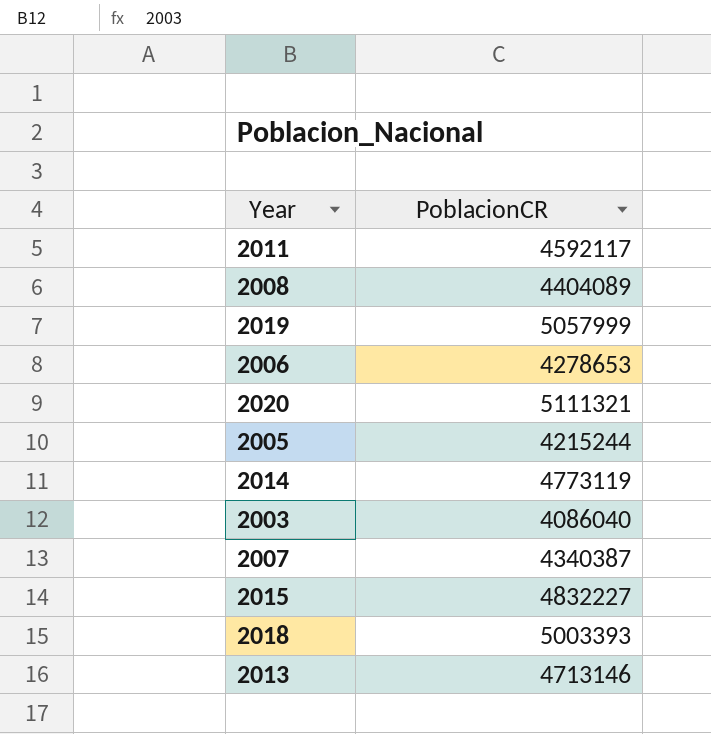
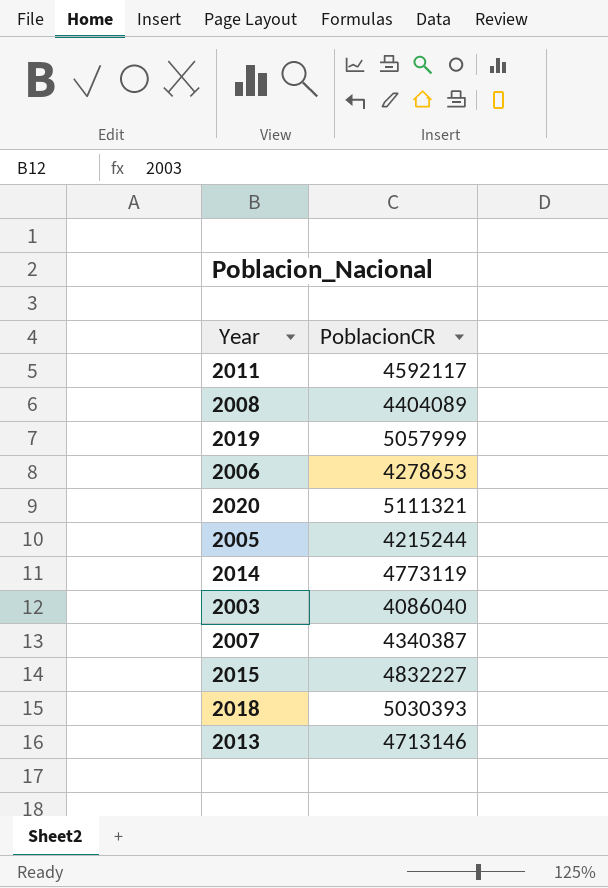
2018 | PoblacionCR: 5003393 -> 5030393

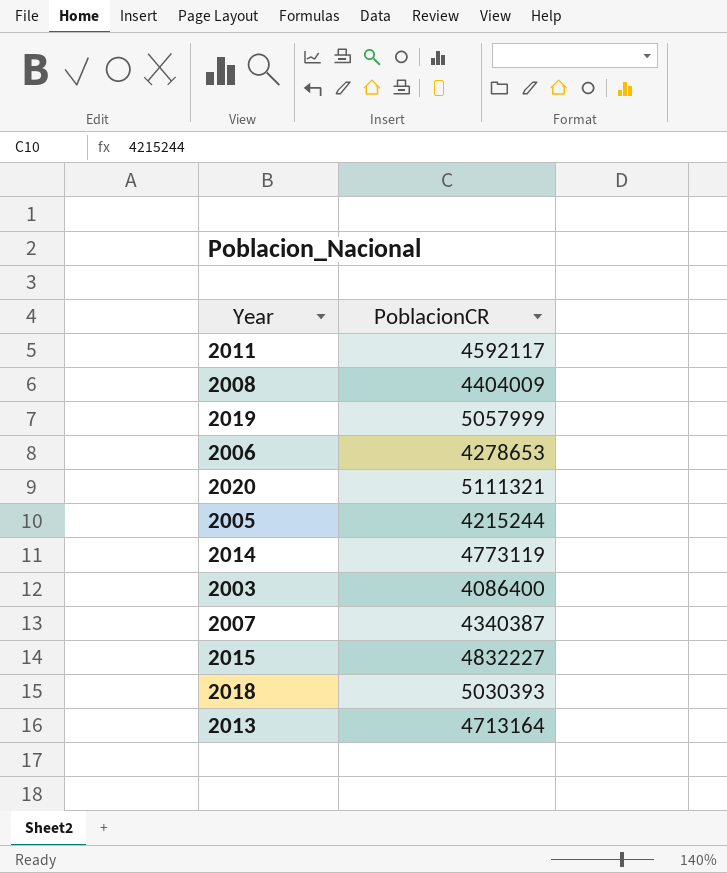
2008 | PoblacionCR: 4404089 -> 4404009
2003 | PoblacionCR: 4086040 -> 4086400
2013 | PoblacionCR: 4713146 -> 4713164

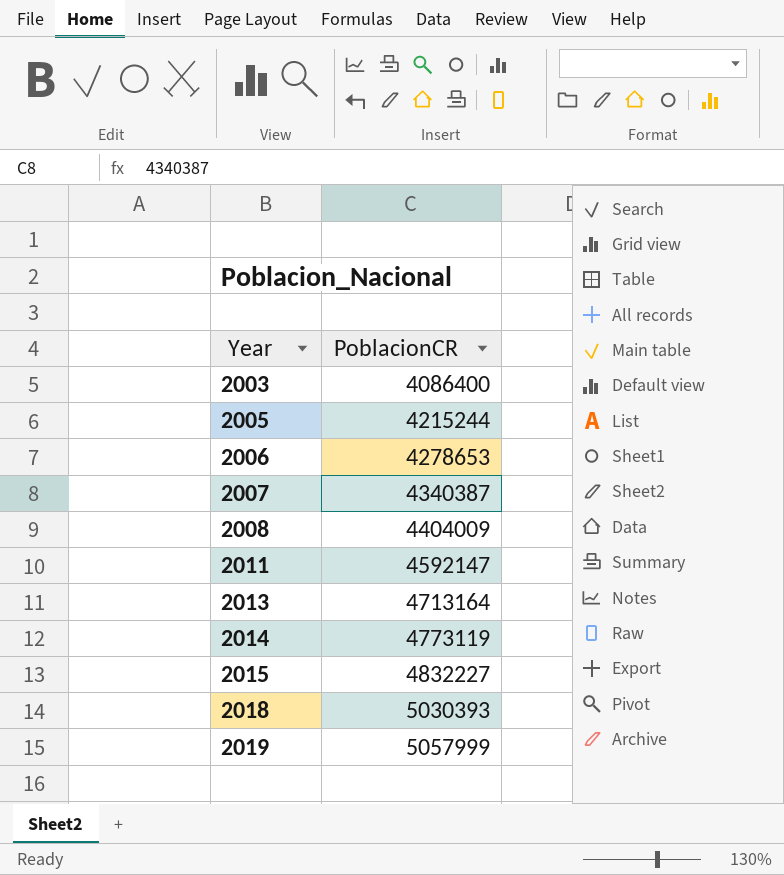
row order: none -> Year ascending
row 2020: 5111321 -> none
2011 | PoblacionCR: 4592117 -> 4592147

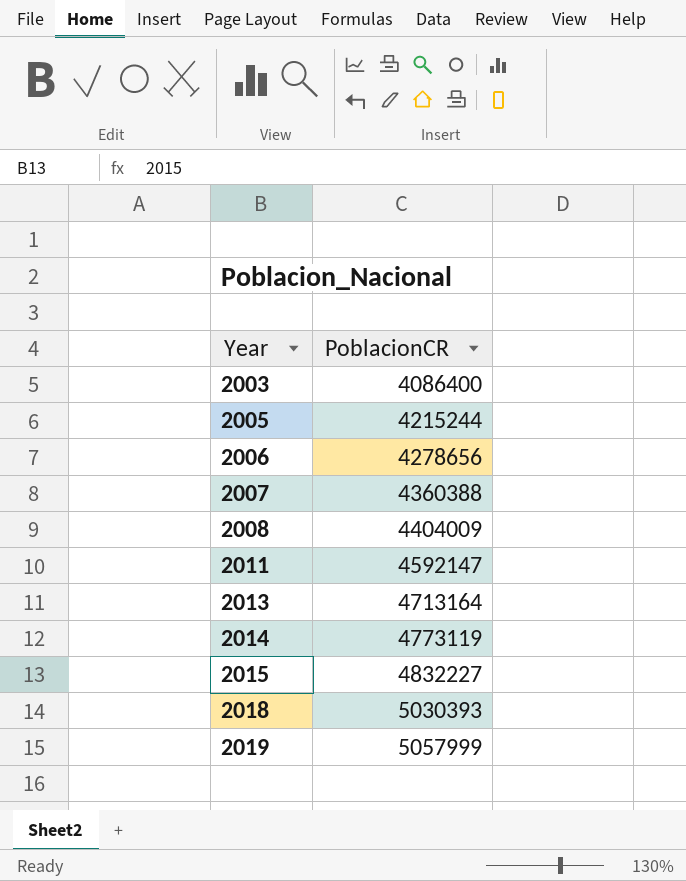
2006 | PoblacionCR: 4278653 -> 4278656
2007 | PoblacionCR: 4340387 -> 4360388

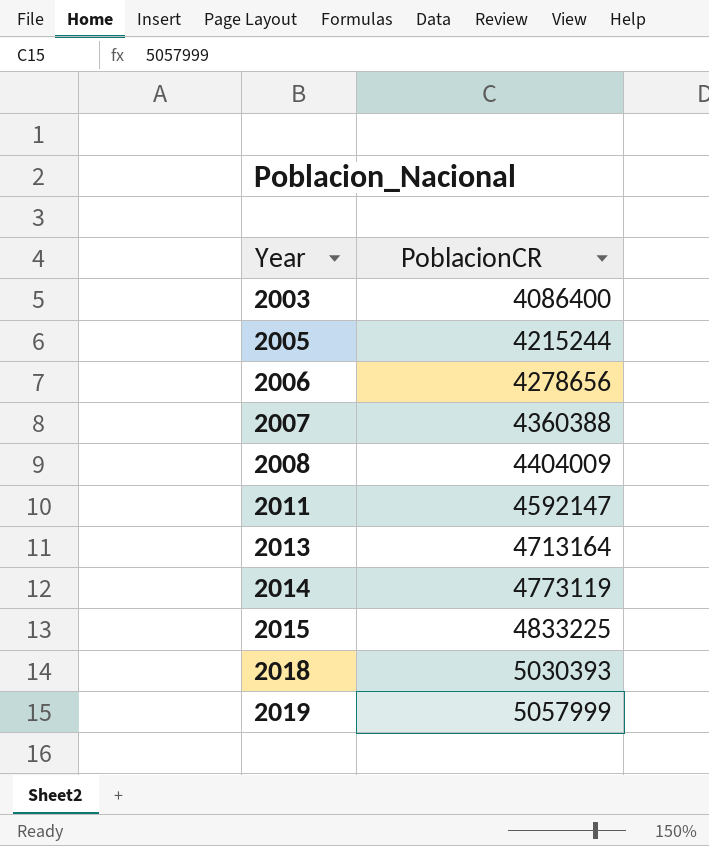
2015 | PoblacionCR: 4832227 -> 4833225

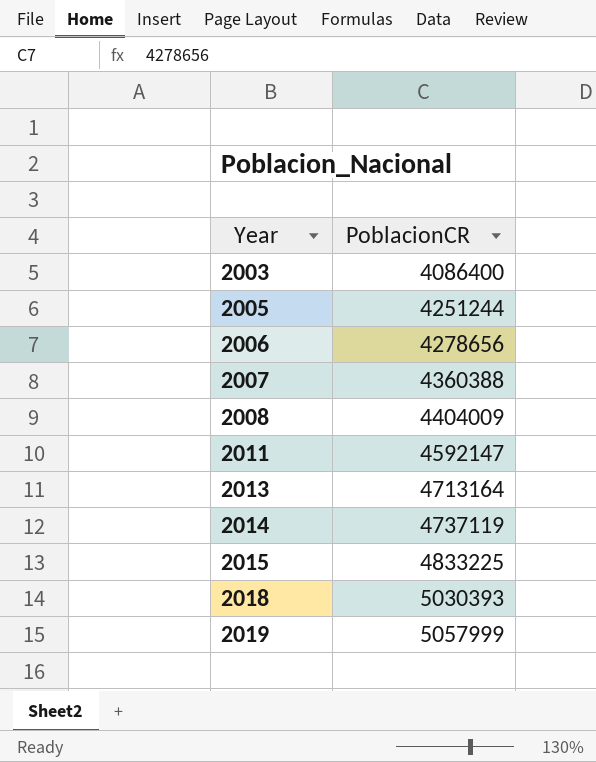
2005 | PoblacionCR: 4215244 -> 4251244
2014 | PoblacionCR: 4773119 -> 4737119

